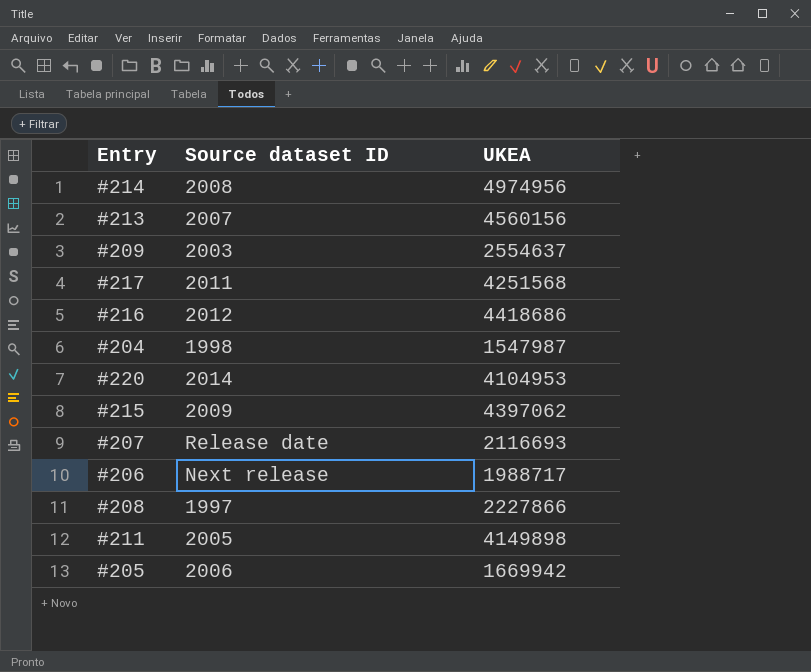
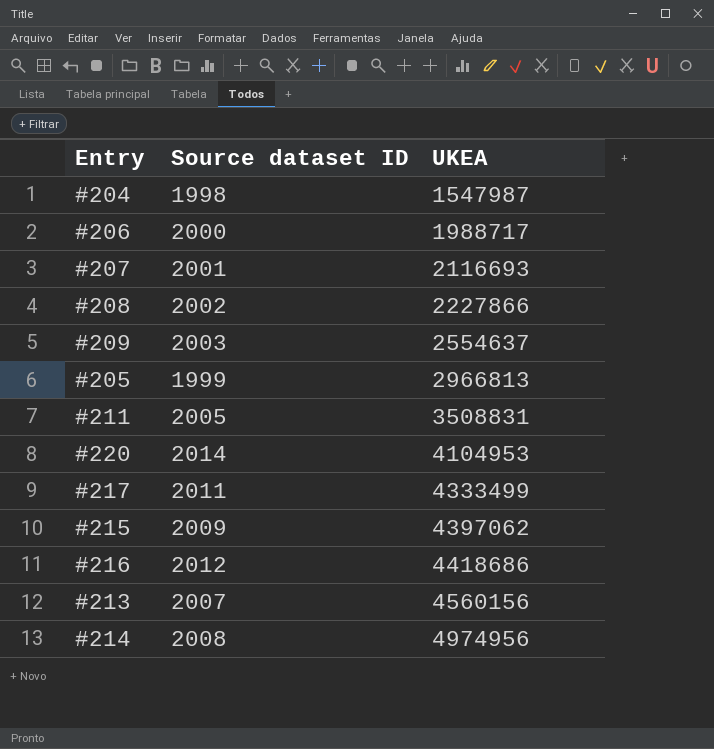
row order: none -> UKEA ascending
#206 | Source dataset ID: Next release -> 2000
#207 | Source dataset ID: Release date -> 2001
#208 | Source dataset ID: 1997 -> 2002
#205 | Source dataset ID: 2006 -> 1999
#205 | UKEA: 1669942 -> 2966813
#211 | UKEA: 4149898 -> 3508831
#217 | UKEA: 4251568 -> 4333499

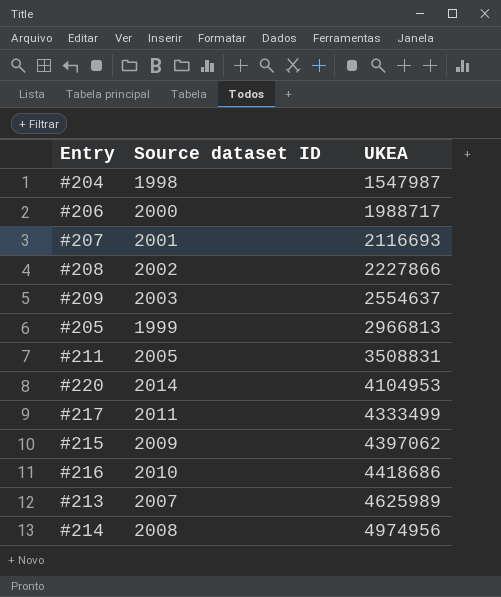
#216 | Source dataset ID: 2012 -> 2010
#213 | UKEA: 4560156 -> 4625989

